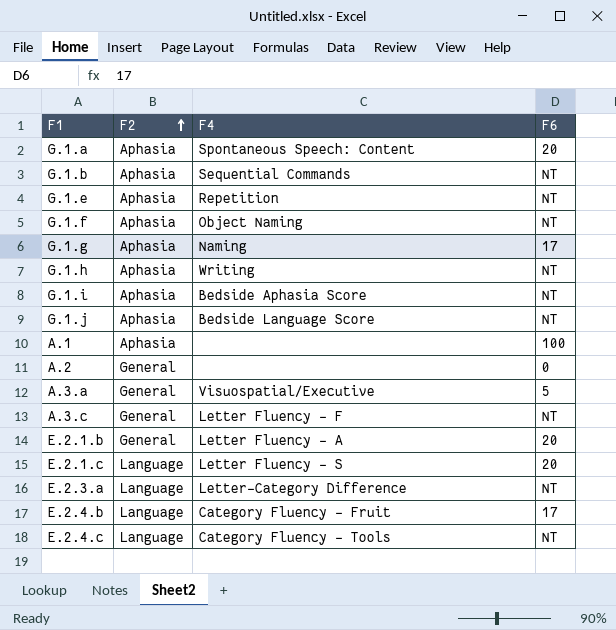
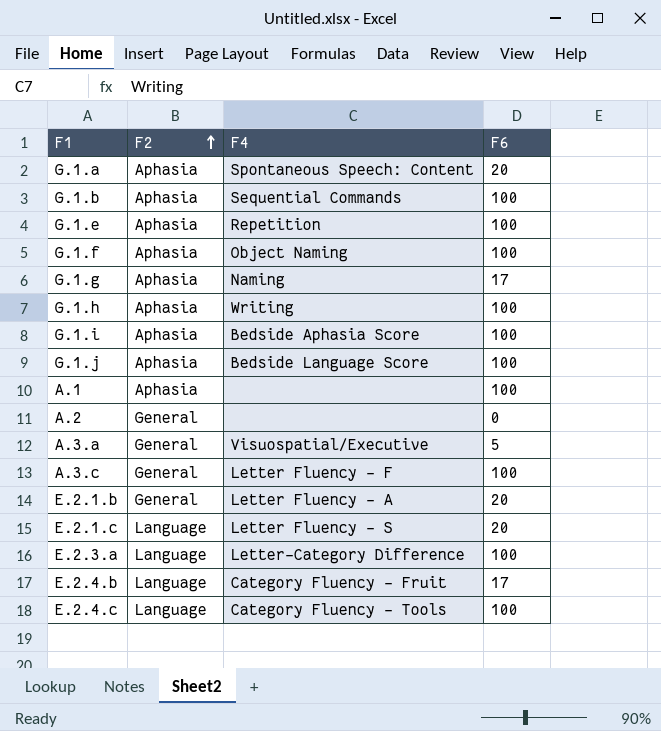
G.1.b | F6: NT -> 100
G.1.e | F6: NT -> 100
G.1.f | F6: NT -> 100
G.1.h | F6: NT -> 100
G.1.i | F6: NT -> 100
G.1.j | F6: NT -> 100
A.3.c | F6: NT -> 100
E.2.3.a | F6: NT -> 100
E.2.4.c | F6: NT -> 100

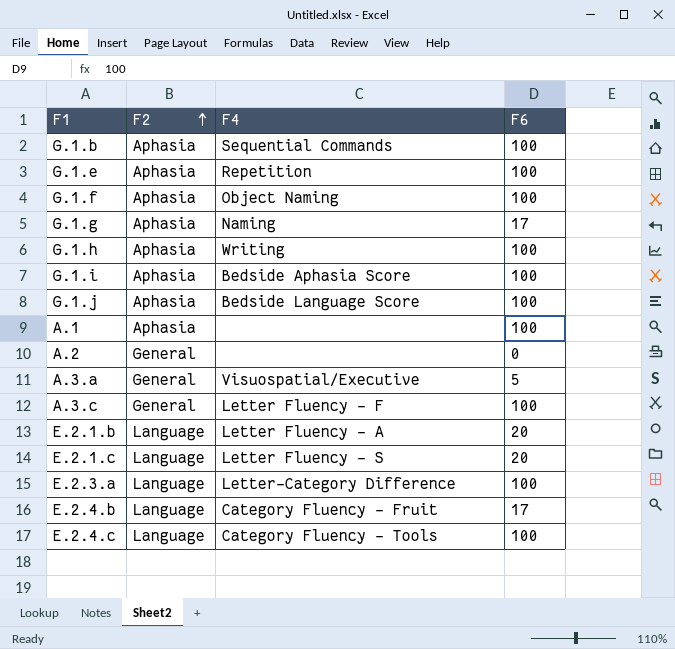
row G.1.a: Aphasia | Spontaneous Speech: Content | 20 -> none
E.2.1.b | F2: General -> Language

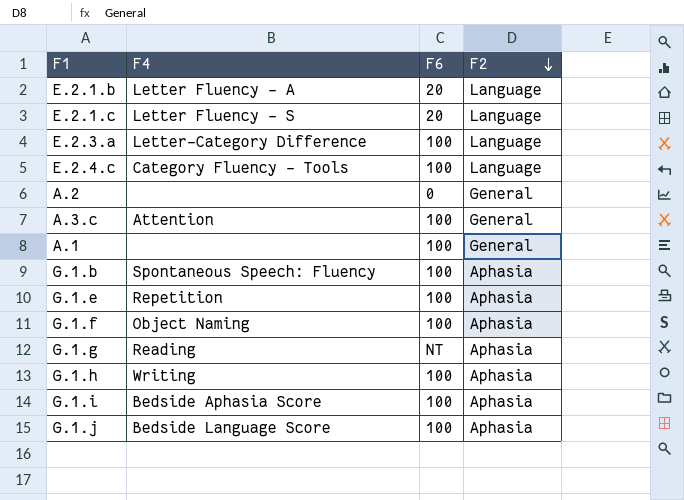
row order: F2 ascending -> F2 descending
column F2 | position: 2 -> 4
row A.3.a: General | Visuospatial/Executive | 5 -> none
row E.2.4.b: Language | Category Fluency - Fruit | 17 -> none
A.3.c | F4: Letter Fluency - F -> Attention
A.1 | F2: Aphasia -> General
G.1.b | F4: Sequential Commands -> Spontaneous Speech: Fluency
G.1.g | F4: Naming -> Reading
G.1.g | F6: 17 -> NT

